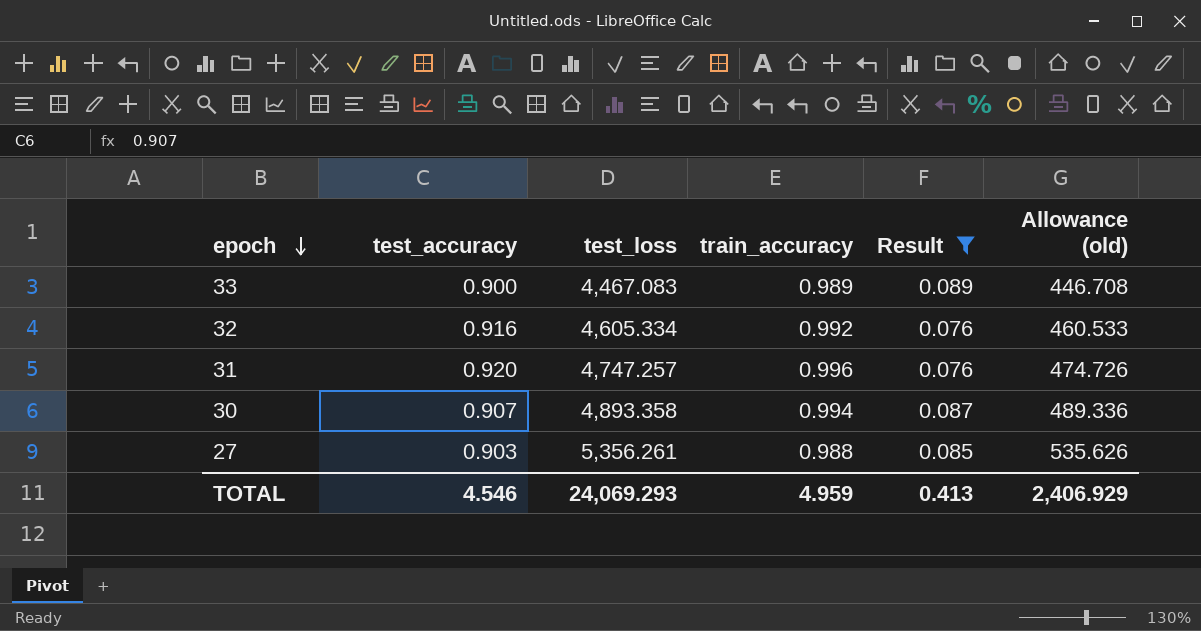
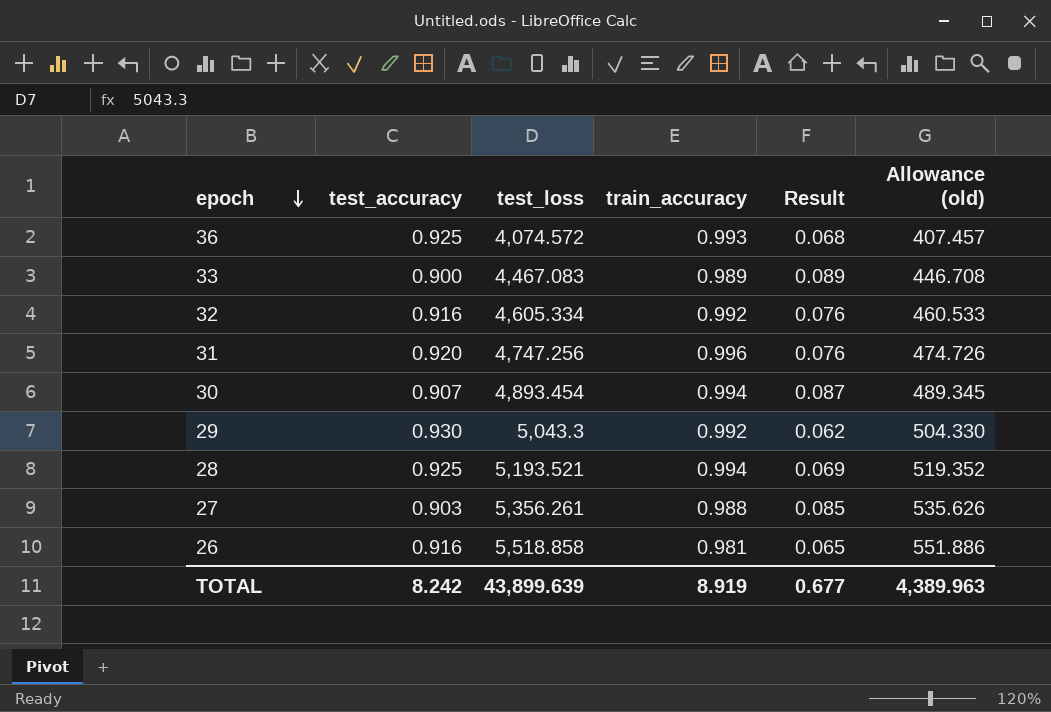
filter: Result >= 0.076 -> none
31 | test_loss: 4,747.257 -> 4,747.256
30 | test_loss: 4,893.358 -> 4,893.454
30 | Allowance (old): 489.336 -> 489.345
TOTAL | test_accuracy: 4.546 -> 8.242
TOTAL | test_loss: 24,069.293 -> 43,899.639
TOTAL | train_accuracy: 4.959 -> 8.919
TOTAL | Result: 0.413 -> 0.677
TOTAL | Allowance (old): 2,406.929 -> 4,389.963

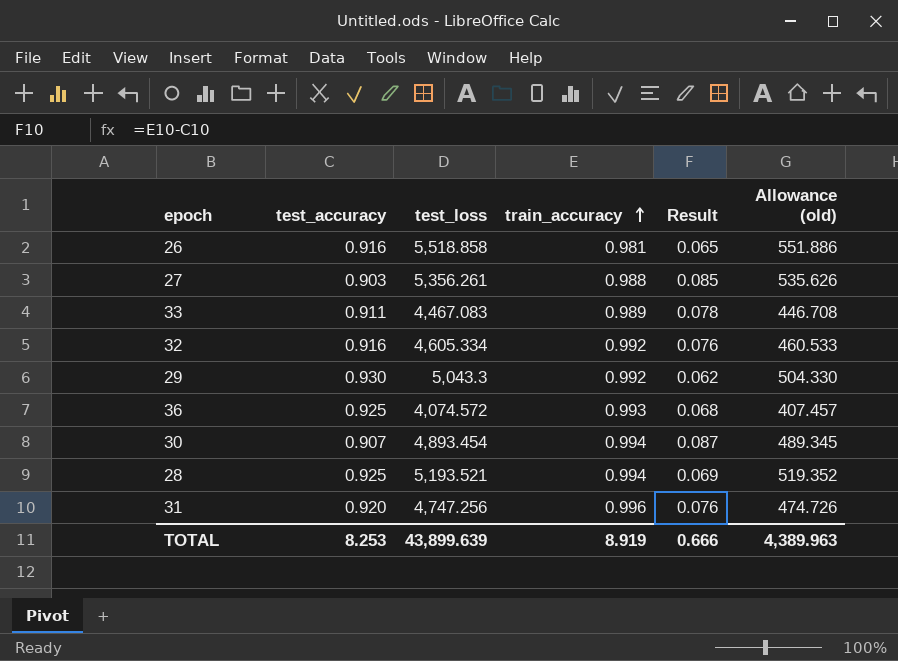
row order: epoch descending -> train_accuracy ascending
33 | test_accuracy: 0.900 -> 0.911
33 | Result: 0.089 -> 0.078
TOTAL | test_accuracy: 8.242 -> 8.253
TOTAL | Result: 0.677 -> 0.666

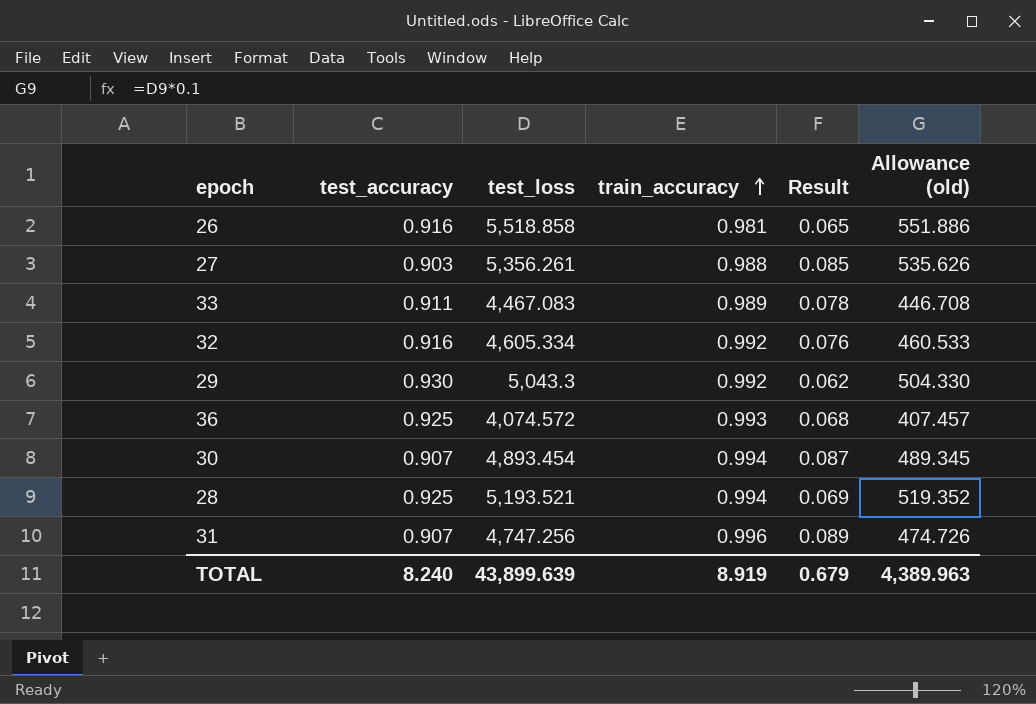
31 | test_accuracy: 0.920 -> 0.907
31 | Result: 0.076 -> 0.089
TOTAL | test_accuracy: 8.253 -> 8.240
TOTAL | Result: 0.666 -> 0.679

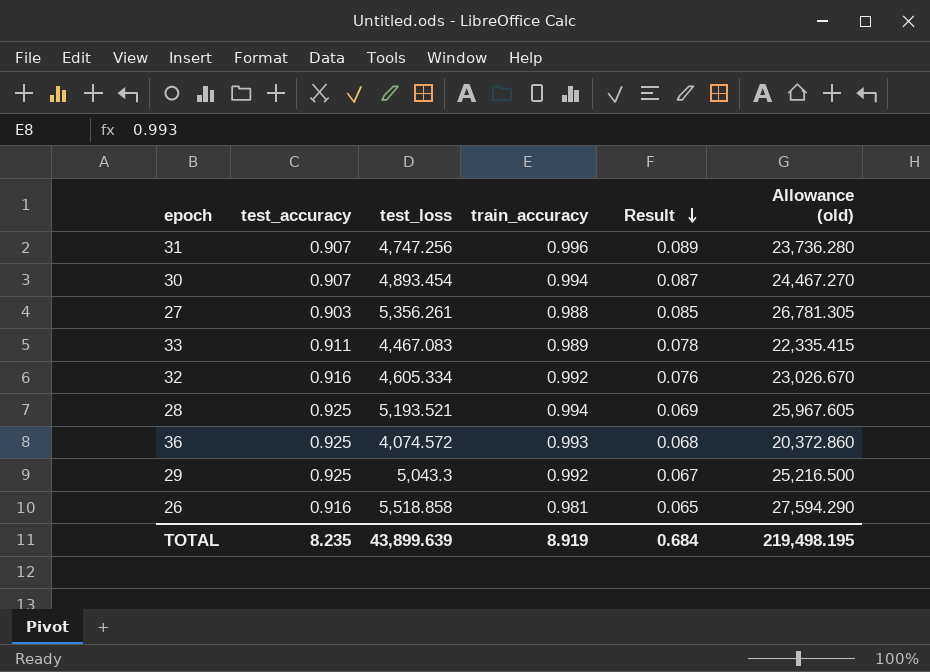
row order: train_accuracy ascending -> Result descending
column Allowance (old) | formula: [test_loss] * 0.1 -> [test_loss] * 5
29 | test_accuracy: 0.930 -> 0.925
29 | Result: 0.062 -> 0.067
TOTAL | test_accuracy: 8.240 -> 8.235
TOTAL | Result: 0.679 -> 0.684
TOTAL | Allowance (old): 4,389.963 -> 219,498.195

